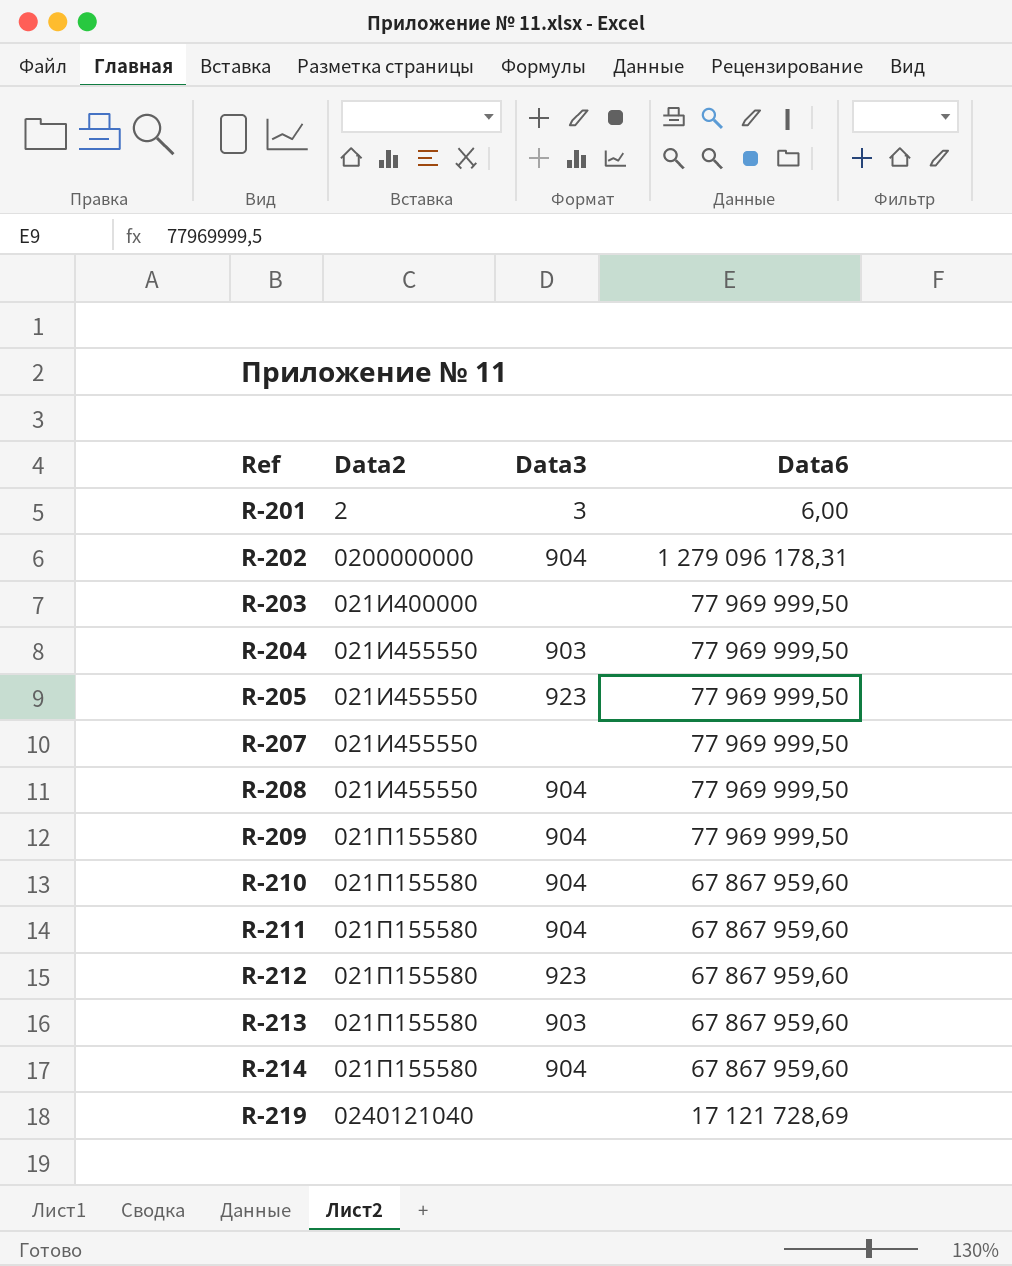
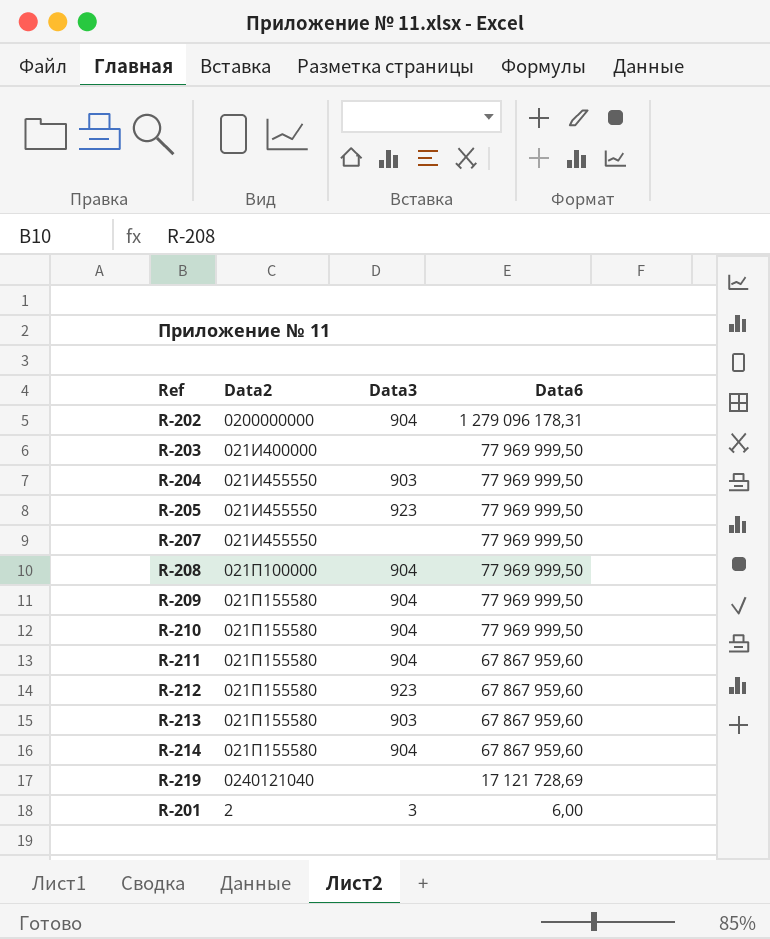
row order: Ref ascending -> Data6 descending
R-208 | Data2: 021И455550 -> 021П100000
R-210 | Data6: 67 867 959,60 -> 77 969 999,50

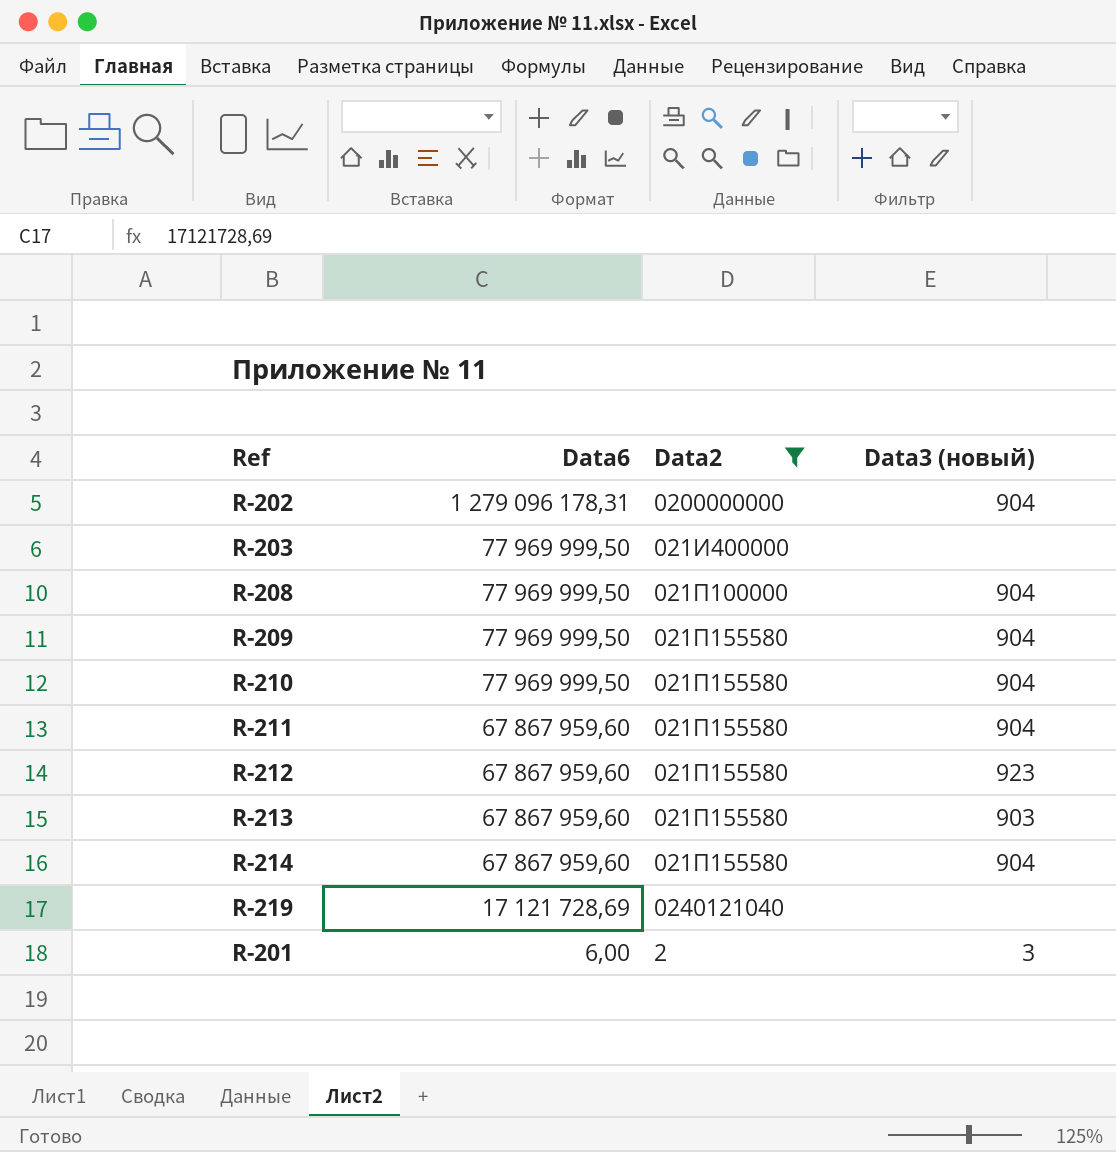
filter: none -> Data2 != 021И455550
column Data6 | position: 4 -> 2
column name: Data3 -> Data3 (новый)

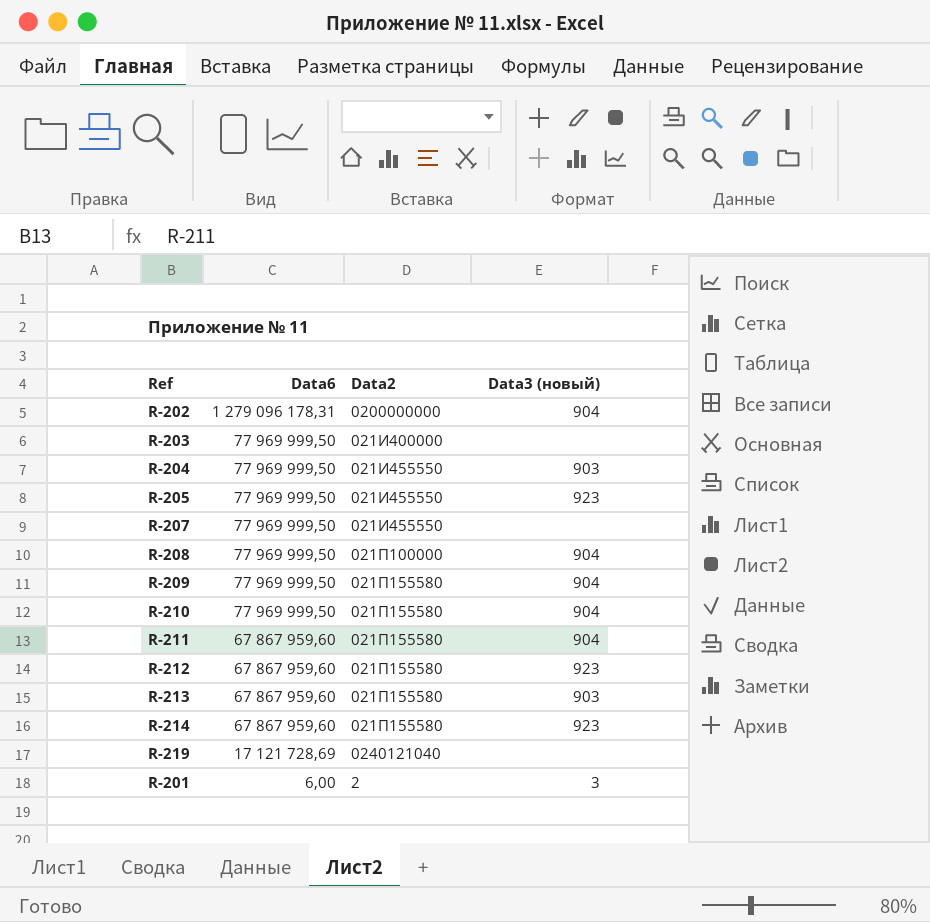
filter: Data2 != 021И455550 -> none
R-214 | Data3 (новый): 904 -> 923

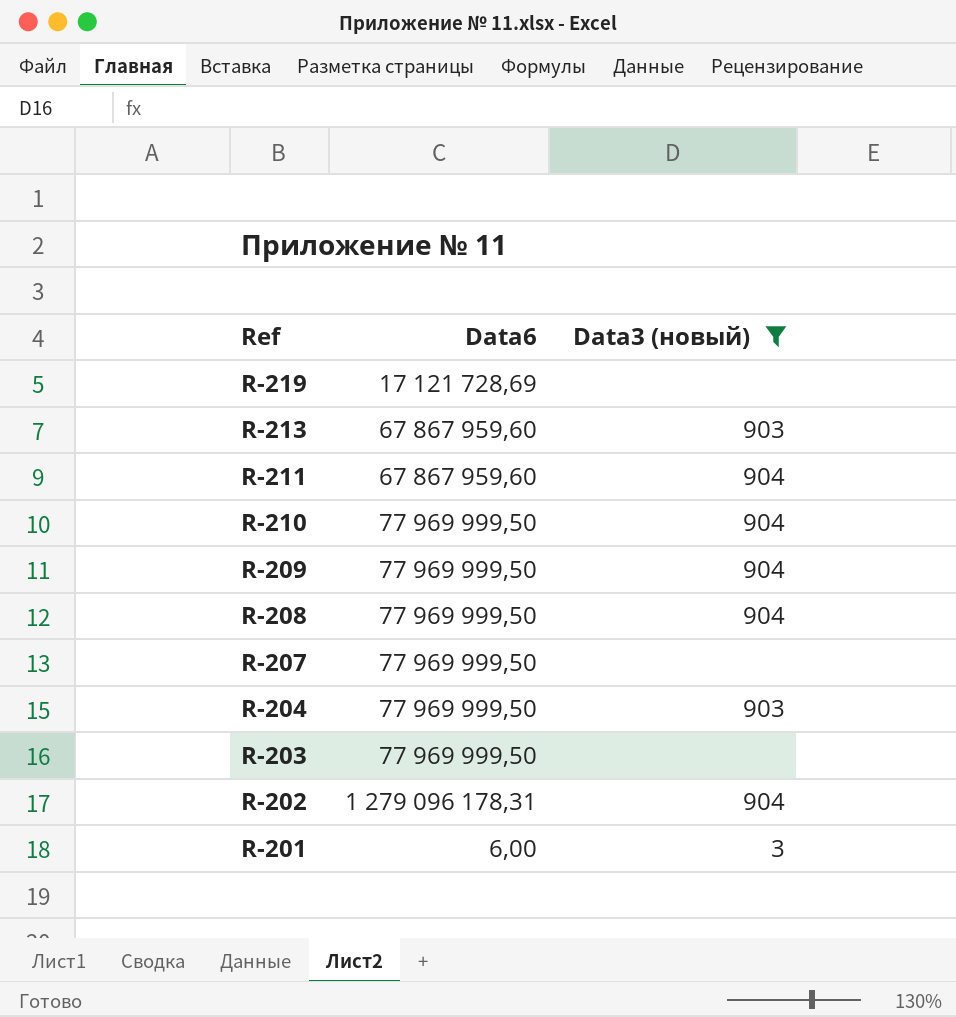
filter: none -> Data3 (новый) != 923
row order: Data6 descending -> Ref descending
column Data2 | position: 3 -> none

